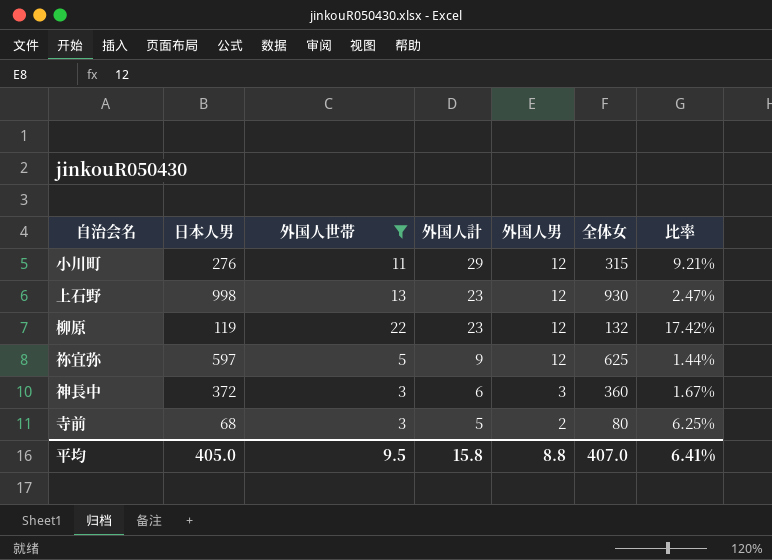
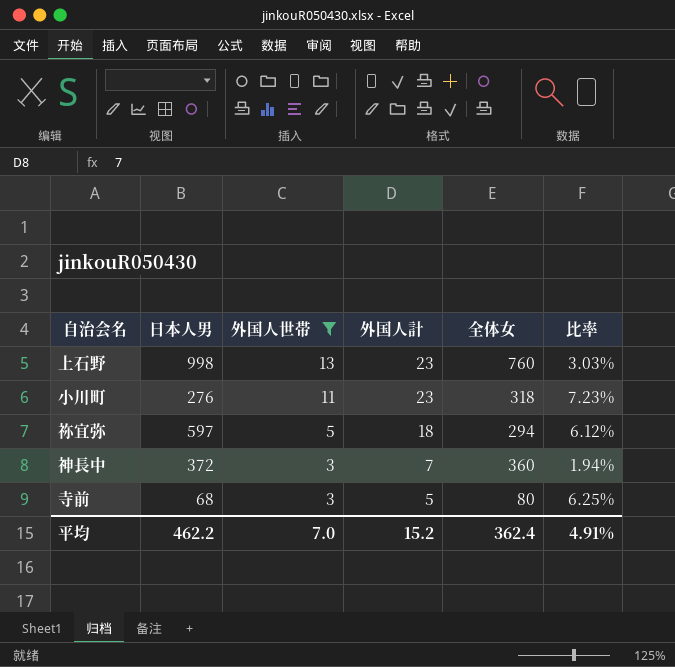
row order: 外国人計 descending -> 外国人世帯 descending
column 外国人男 | position: 5 -> none
row 柳原: 119 | 22 | 23 | 12 | 132 | 17.42% -> none
上石野 | 全体女: 930 -> 760
上石野 | 比率: 2.47% -> 3.03%
小川町 | 外国人計: 29 -> 23
小川町 | 全体女: 315 -> 318
小川町 | 比率: 9.21% -> 7.23%
祢宜弥 | 外国人計: 9 -> 18
祢宜弥 | 全体女: 625 -> 294
祢宜弥 | 比率: 1.44% -> 6.12%
神長中 | 外国人計: 6 -> 7
神長中 | 比率: 1.67% -> 1.94%
平均 | 日本人男: 405.0 -> 462.2
平均 | 外国人世帯: 9.5 -> 7.0
平均 | 外国人計: 15.8 -> 15.2
平均 | 全体女: 407.0 -> 362.4
平均 | 比率: 6.41% -> 4.91%

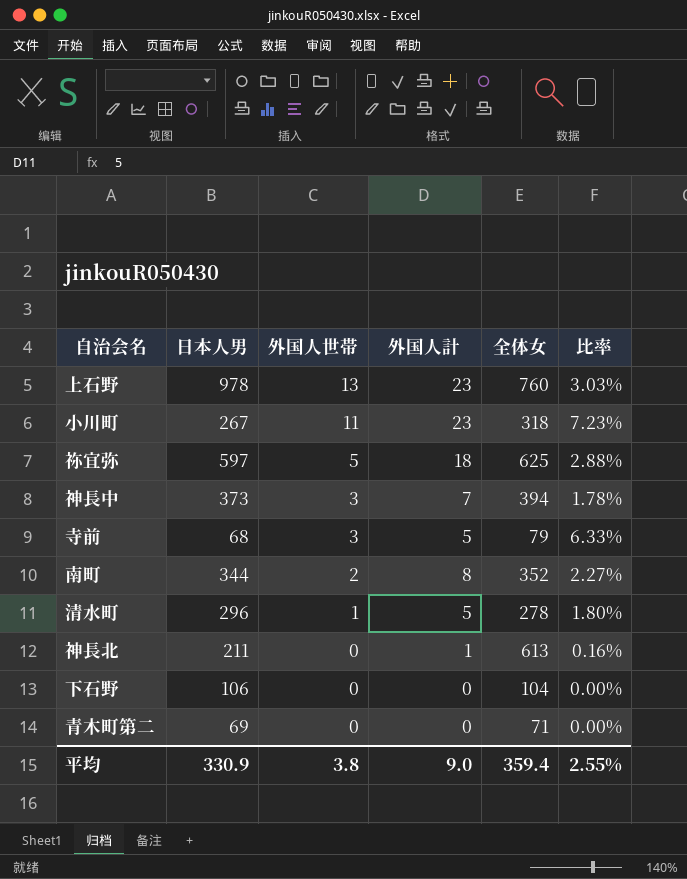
filter: 外国人世帯 >= 3 -> none
上石野 | 日本人男: 998 -> 978
小川町 | 日本人男: 276 -> 267
祢宜弥 | 全体女: 294 -> 625
祢宜弥 | 比率: 6.12% -> 2.88%
神長中 | 日本人男: 372 -> 373
神長中 | 全体女: 360 -> 394
神長中 | 比率: 1.94% -> 1.78%
寺前 | 全体女: 80 -> 79
寺前 | 比率: 6.25% -> 6.33%
平均 | 日本人男: 462.2 -> 330.9
平均 | 外国人世帯: 7.0 -> 3.8
平均 | 外国人計: 15.2 -> 9.0
平均 | 全体女: 362.4 -> 359.4
平均 | 比率: 4.91% -> 2.55%

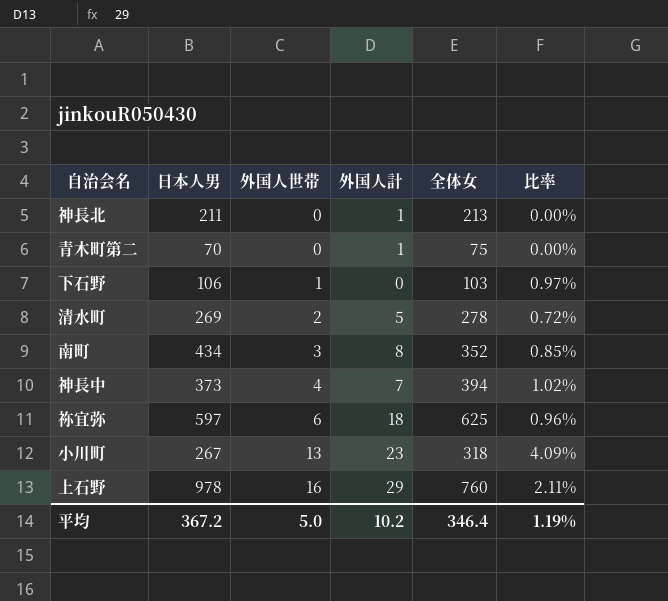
row order: 外国人世帯 descending -> 外国人世帯 ascending
column 比率 | formula: [外国人計] / [全体女] -> [外国人世帯] / [全体女]
row 寺前: 68 | 3 | 5 | 79 | 6.33% -> none
神長北 | 全体女: 613 -> 213
青木町第二 | 日本人男: 69 -> 70
青木町第二 | 外国人計: 0 -> 1
青木町第二 | 全体女: 71 -> 75
下石野 | 外国人世帯: 0 -> 1
下石野 | 全体女: 104 -> 103
清水町 | 日本人男: 296 -> 269
清水町 | 外国人世帯: 1 -> 2
南町 | 日本人男: 344 -> 434
南町 | 外国人世帯: 2 -> 3
神長中 | 外国人世帯: 3 -> 4
祢宜弥 | 外国人世帯: 5 -> 6
小川町 | 外国人世帯: 11 -> 13
上石野 | 外国人世帯: 13 -> 16
上石野 | 外国人計: 23 -> 29
平均 | 日本人男: 330.9 -> 367.2
平均 | 外国人世帯: 3.8 -> 5.0
平均 | 外国人計: 9.0 -> 10.2
平均 | 全体女: 359.4 -> 346.4
平均 | 比率: 2.55% -> 1.19%

